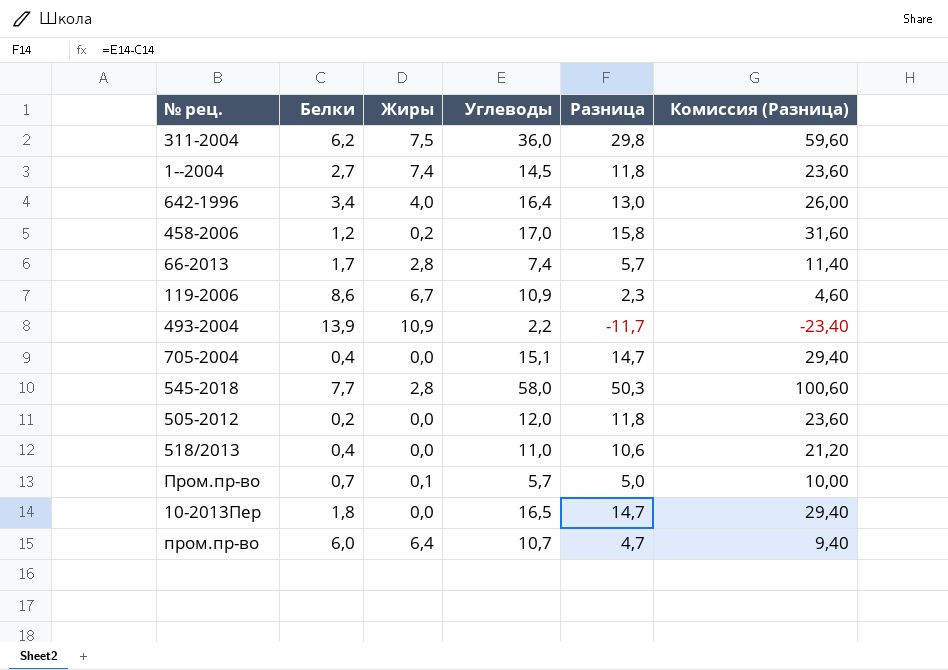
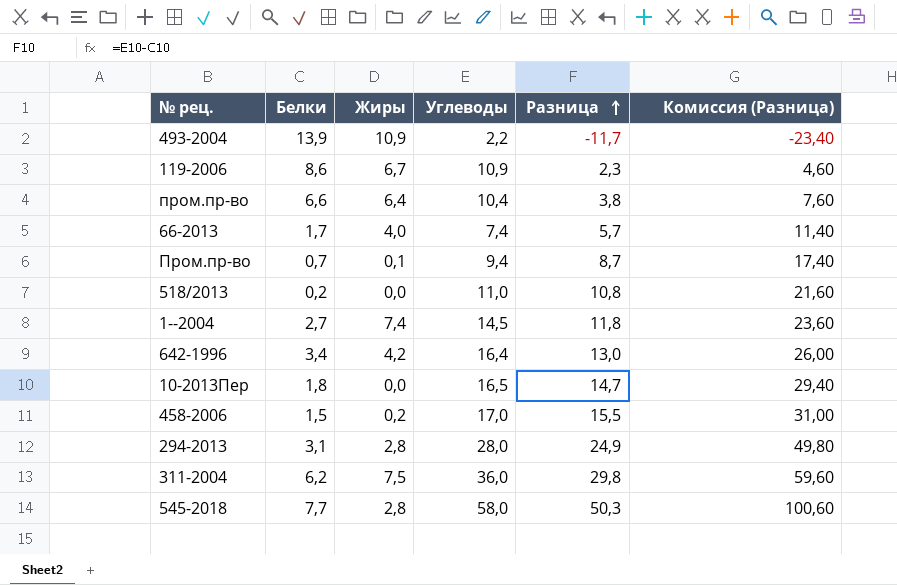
row order: none -> Разница ascending
row 705-2004: 0,4 | 0,0 | 15,1 | 14,7 | 29,40 -> none
row 505-2012: 0,2 | 0,0 | 12,0 | 11,8 | 23,60 -> none
пром.пр-во | Белки: 6,0 -> 6,6
пром.пр-во | Углеводы: 10,7 -> 10,4
пром.пр-во | Разница: 4,7 -> 3,8
пром.пр-во | Комиссия (Разница): 9,40 -> 7,60
66-2013 | Жиры: 2,8 -> 4,0
Пром.пр-во | Углеводы: 5,7 -> 9,4
Пром.пр-во | Разница: 5,0 -> 8,7
Пром.пр-во | Комиссия (Разница): 10,00 -> 17,40
518/2013 | Белки: 0,4 -> 0,2
518/2013 | Разница: 10,6 -> 10,8
518/2013 | Комиссия (Разница): 21,20 -> 21,60
642-1996 | Жиры: 4,0 -> 4,2
458-2006 | Белки: 1,2 -> 1,5
458-2006 | Разница: 15,8 -> 15,5
458-2006 | Комиссия (Разница): 31,60 -> 31,00
row 294-2013: none -> 3,1 | 2,8 | 28,0 | 24,9 | 49,80

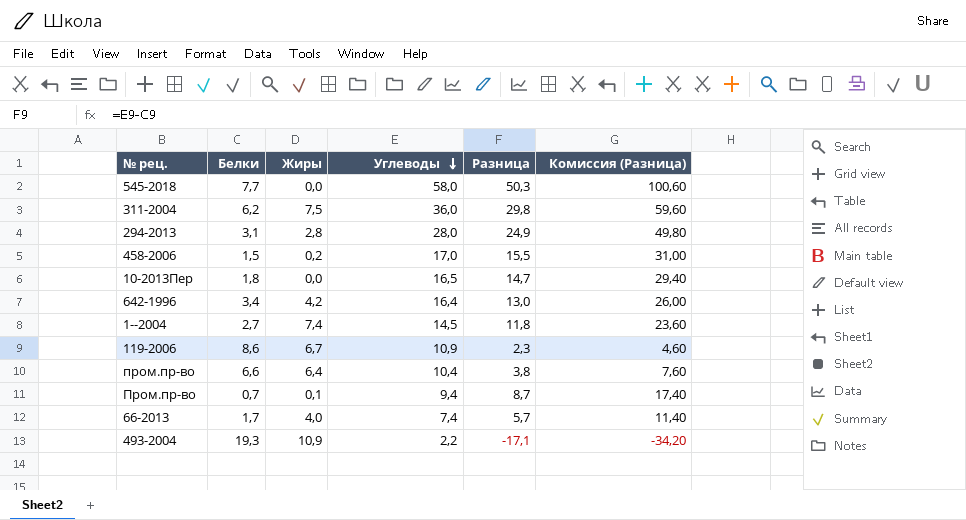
row order: Разница ascending -> Углеводы descending
row 518/2013: 0,2 | 0,0 | 11,0 | 10,8 | 21,60 -> none
545-2018 | Жиры: 2,8 -> 0,0
493-2004 | Белки: 13,9 -> 19,3
493-2004 | Разница: -11,7 -> -17,1
493-2004 | Комиссия (Разница): -23,40 -> -34,20

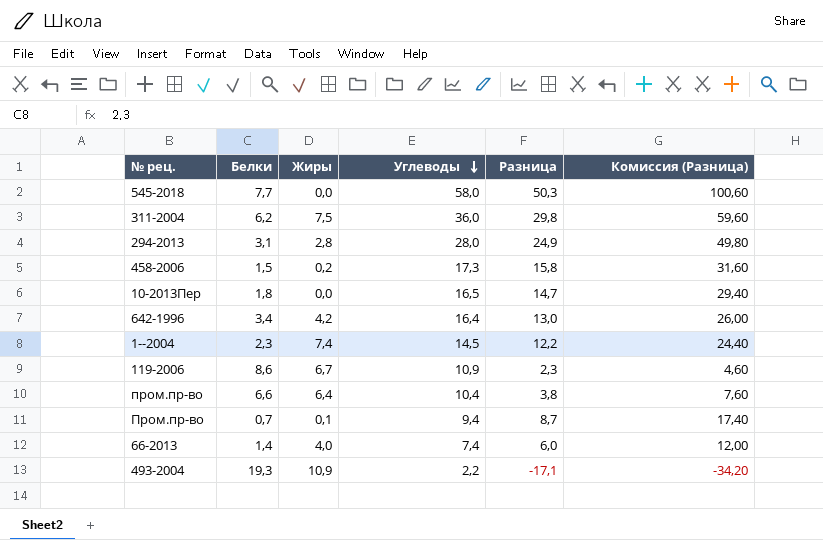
458-2006 | Углеводы: 17,0 -> 17,3
458-2006 | Разница: 15,5 -> 15,8
458-2006 | Комиссия (Разница): 31,00 -> 31,60
1--2004 | Белки: 2,7 -> 2,3
1--2004 | Разница: 11,8 -> 12,2
1--2004 | Комиссия (Разница): 23,60 -> 24,40
66-2013 | Белки: 1,7 -> 1,4
66-2013 | Разница: 5,7 -> 6,0
66-2013 | Комиссия (Разница): 11,40 -> 12,00

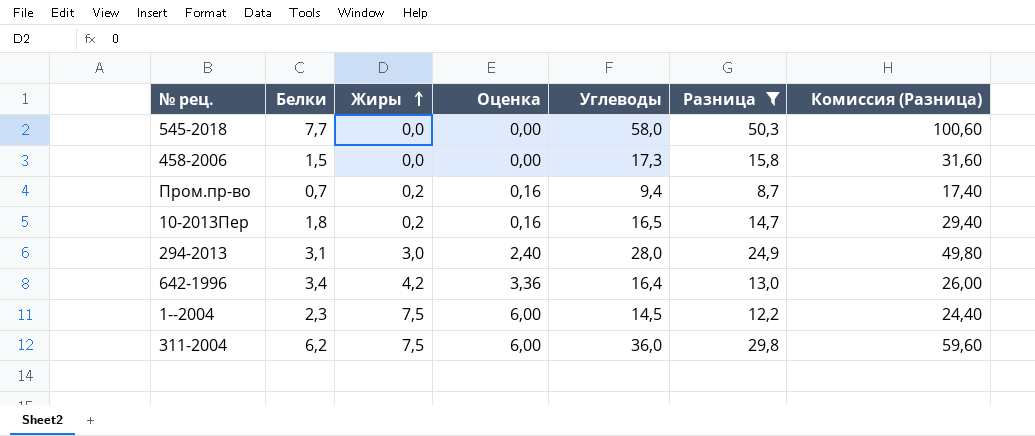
filter: none -> Разница >= 8,7
row order: Углеводы descending -> Жиры ascending
column Оценка | formula: none -> [Жиры] * 0,8
458-2006 | Жиры: 0,2 -> 0,0
Пром.пр-во | Жиры: 0,1 -> 0,2
10-2013Пер | Жиры: 0,0 -> 0,2
294-2013 | Жиры: 2,8 -> 3,0
1--2004 | Жиры: 7,4 -> 7,5

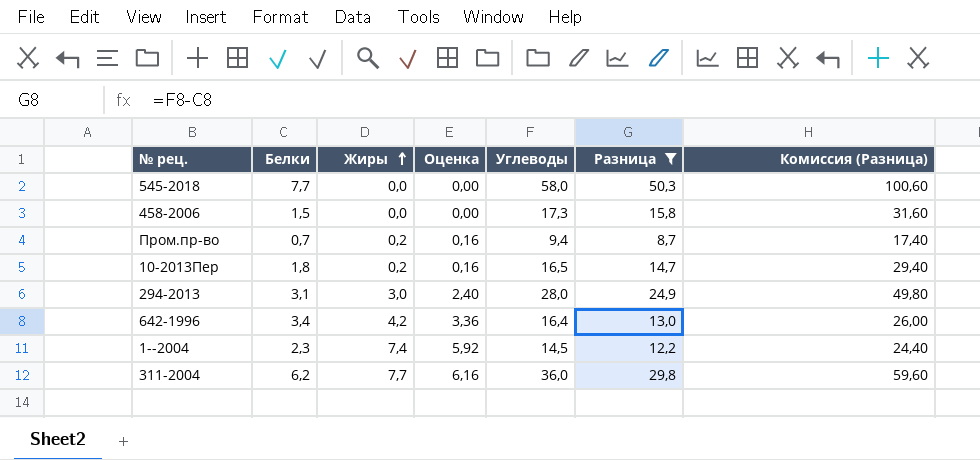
1--2004 | Жиры: 7,5 -> 7,4
1--2004 | Оценка: 6,00 -> 5,92
311-2004 | Жиры: 7,5 -> 7,7
311-2004 | Оценка: 6,00 -> 6,16

